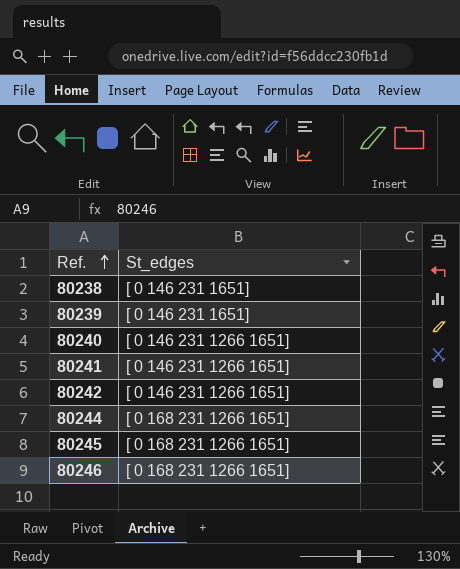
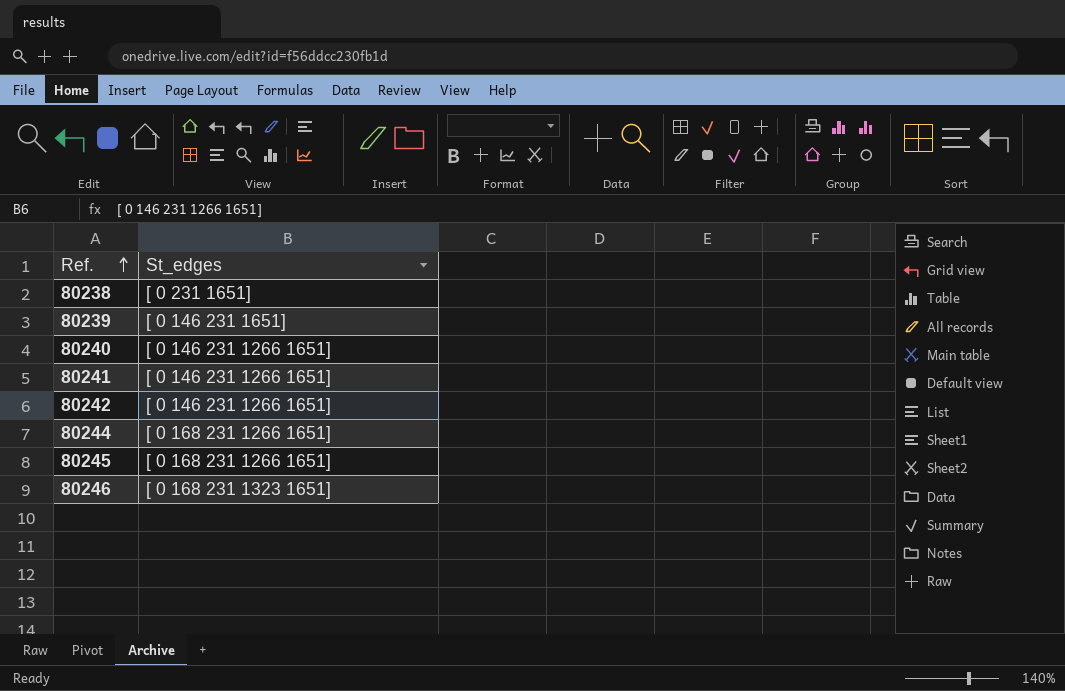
80238 | St_edges: [ 0 146 231 1651] -> [ 0 231 1651]
80246 | St_edges: [ 0 168 231 1266 1651] -> [ 0 168 231 1323 1651]

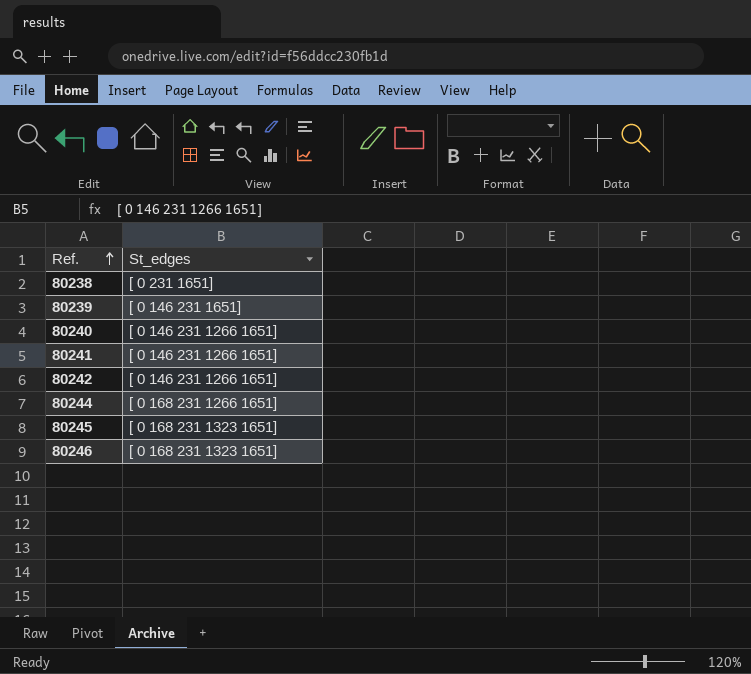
80245 | St_edges: [ 0 168 231 1266 1651] -> [ 0 168 231 1323 1651]

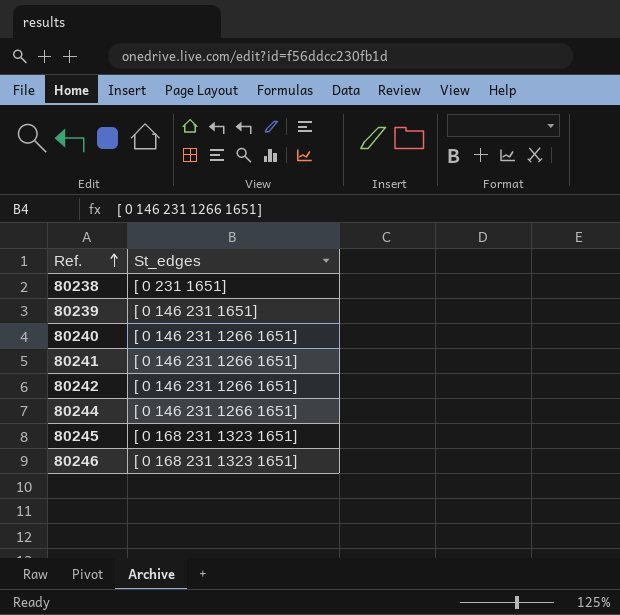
80244 | St_edges: [ 0 168 231 1266 1651] -> [ 0 146 231 1266 1651]

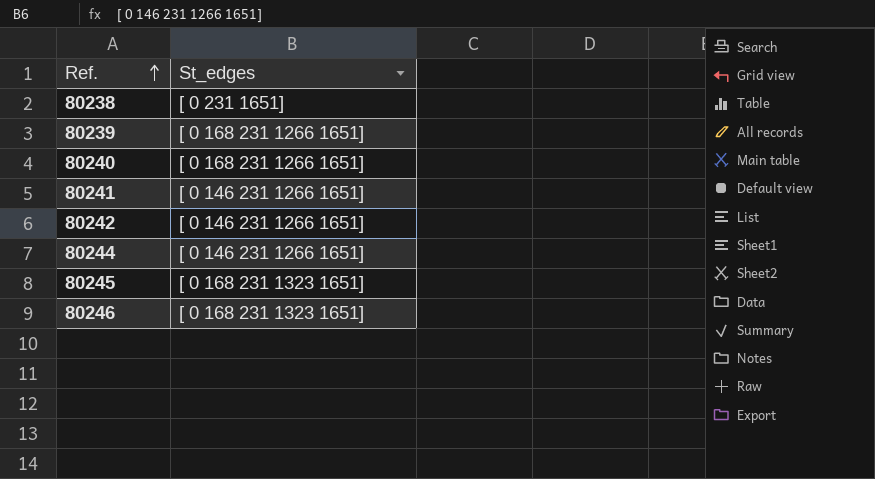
80239 | St_edges: [ 0 146 231 1651] -> [ 0 168 231 1266 1651]
80240 | St_edges: [ 0 146 231 1266 1651] -> [ 0 168 231 1266 1651]

